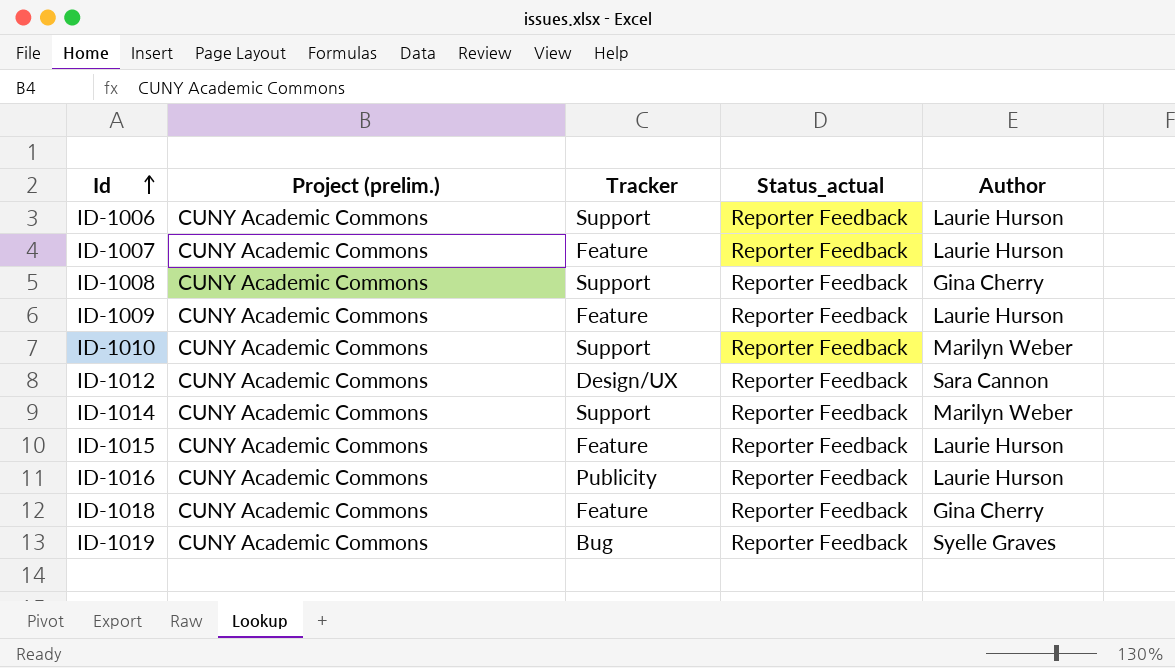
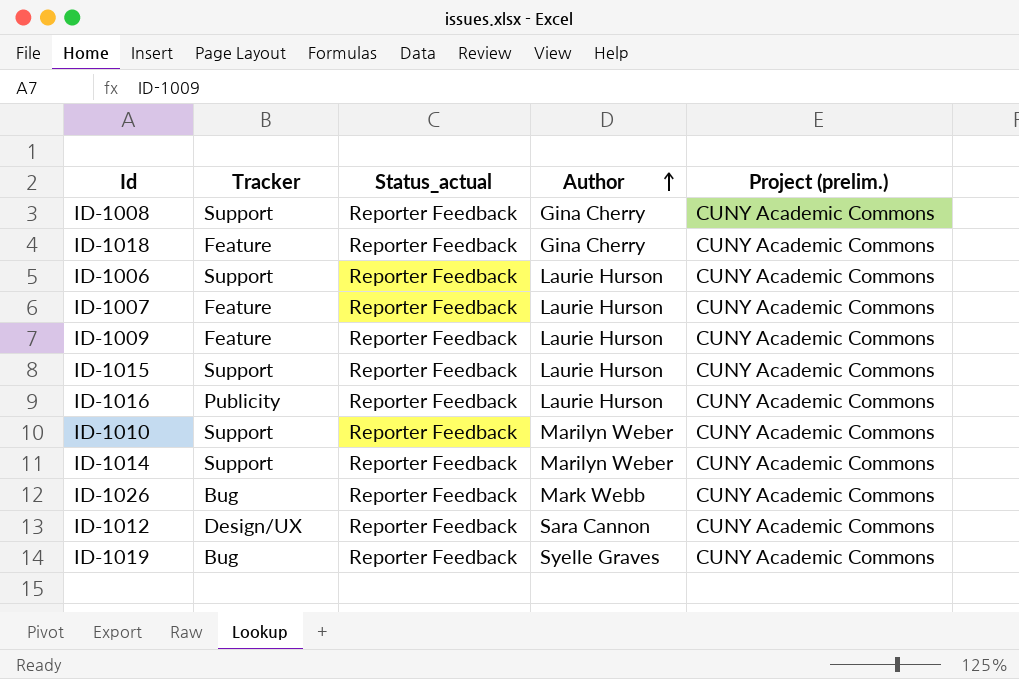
row order: Id ascending -> Author ascending
column Project (prelim.) | position: 2 -> 5
ID-1015 | Tracker: Feature -> Support
row ID-1026: none -> Bug | Reporter Feedback | Mark Webb | CUNY Academic Commons

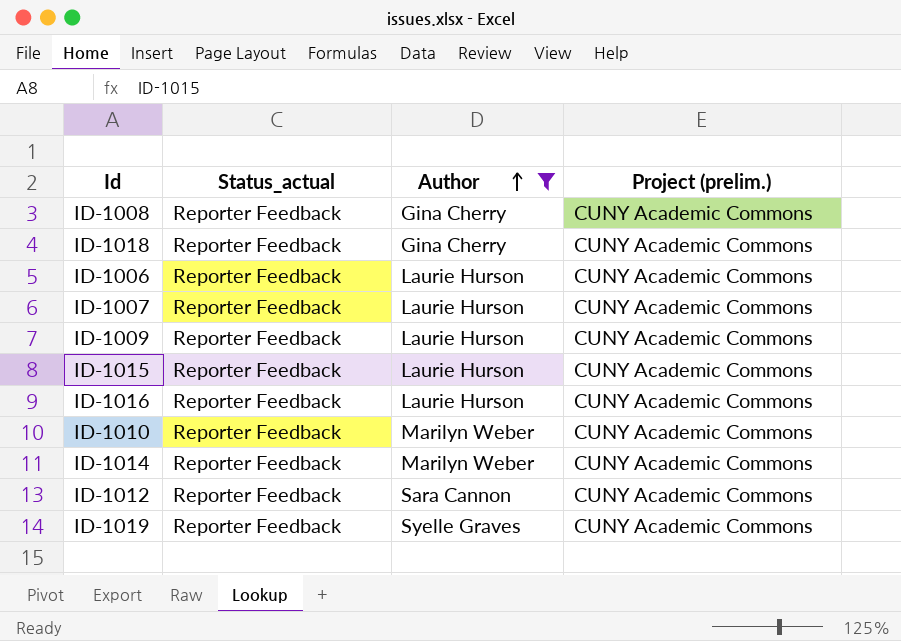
filter: none -> Author != Mark Webb
column Tracker | position: 2 -> none

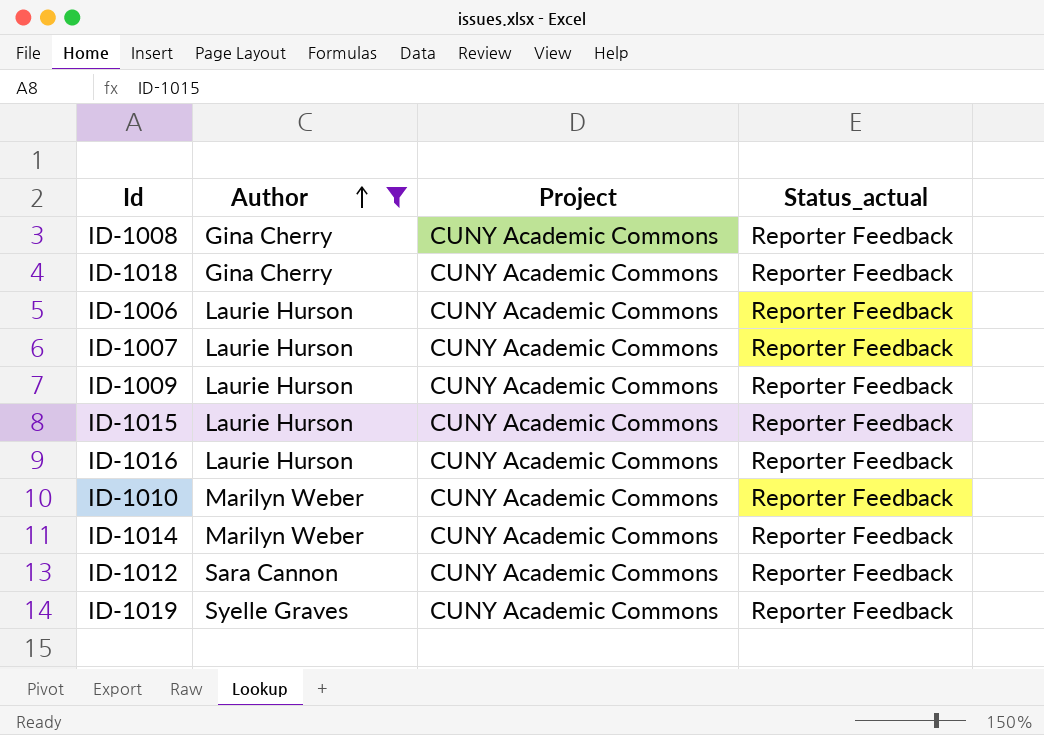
column name: Project (prelim.) -> Project
column Status_actual | position: 2 -> 4

